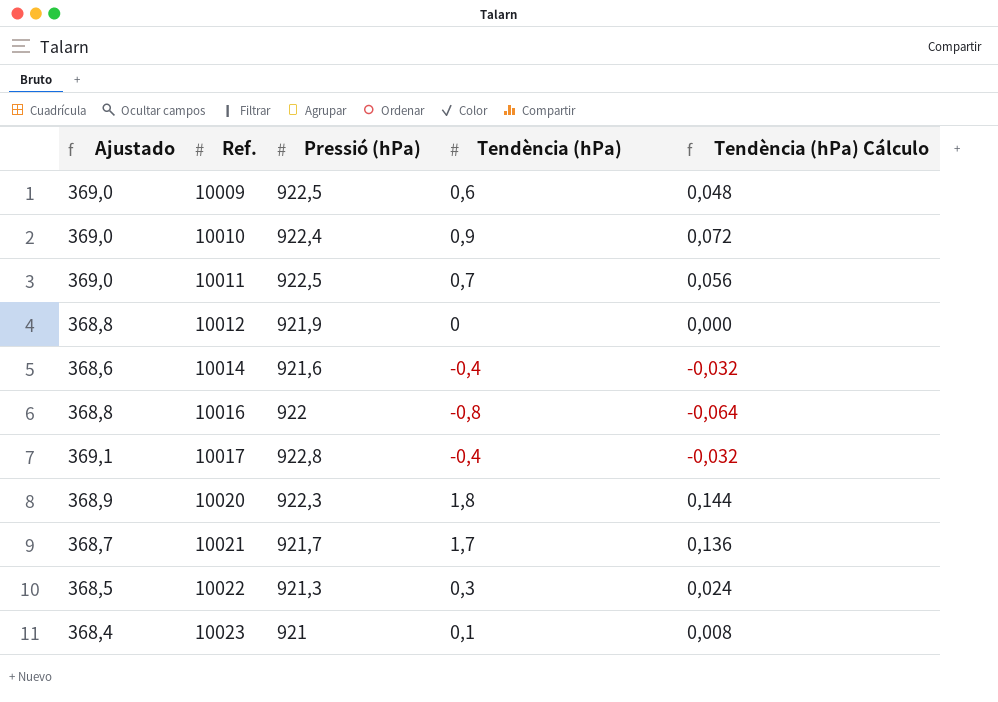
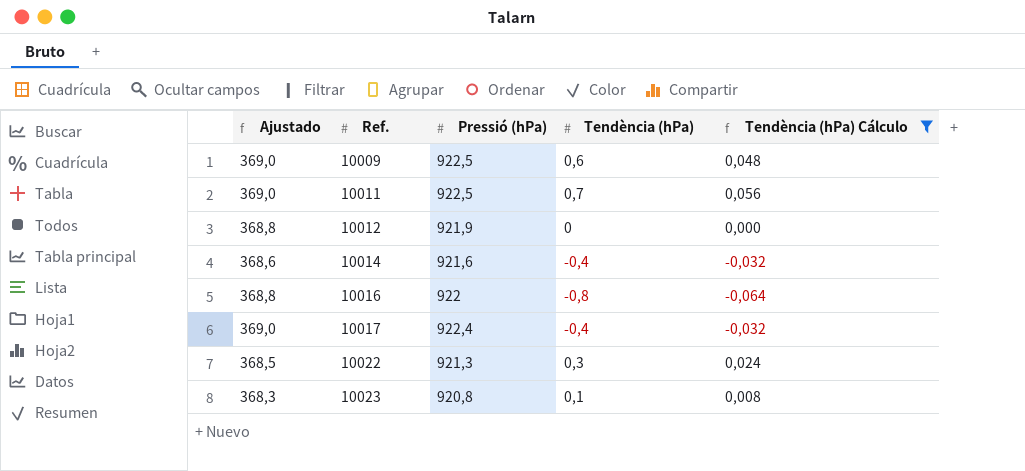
filter: none -> Tendència (hPa) Cálculo <= 0,056
10017 | Ajustado: 369,1 -> 369,0
10017 | Pressió (hPa): 922,8 -> 922,4
10023 | Ajustado: 368,4 -> 368,3
10023 | Pressió (hPa): 921 -> 920,8

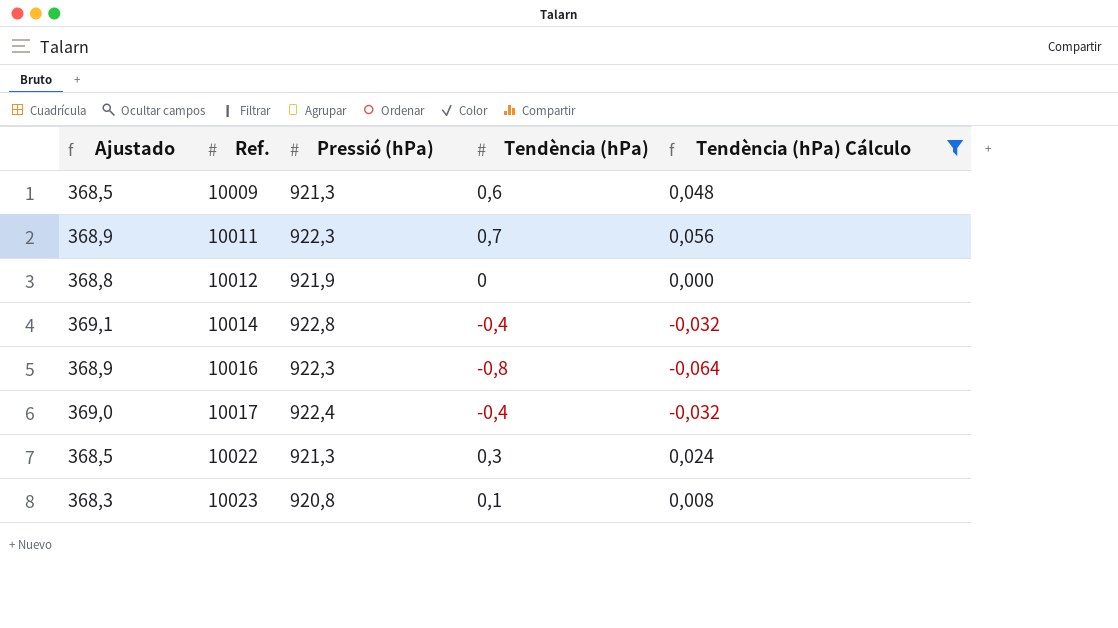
10009 | Ajustado: 369,0 -> 368,5
10009 | Pressió (hPa): 922,5 -> 921,3
10011 | Ajustado: 369,0 -> 368,9
10011 | Pressió (hPa): 922,5 -> 922,3
10014 | Ajustado: 368,6 -> 369,1
10014 | Pressió (hPa): 921,6 -> 922,8
10016 | Ajustado: 368,8 -> 368,9
10016 | Pressió (hPa): 922 -> 922,3

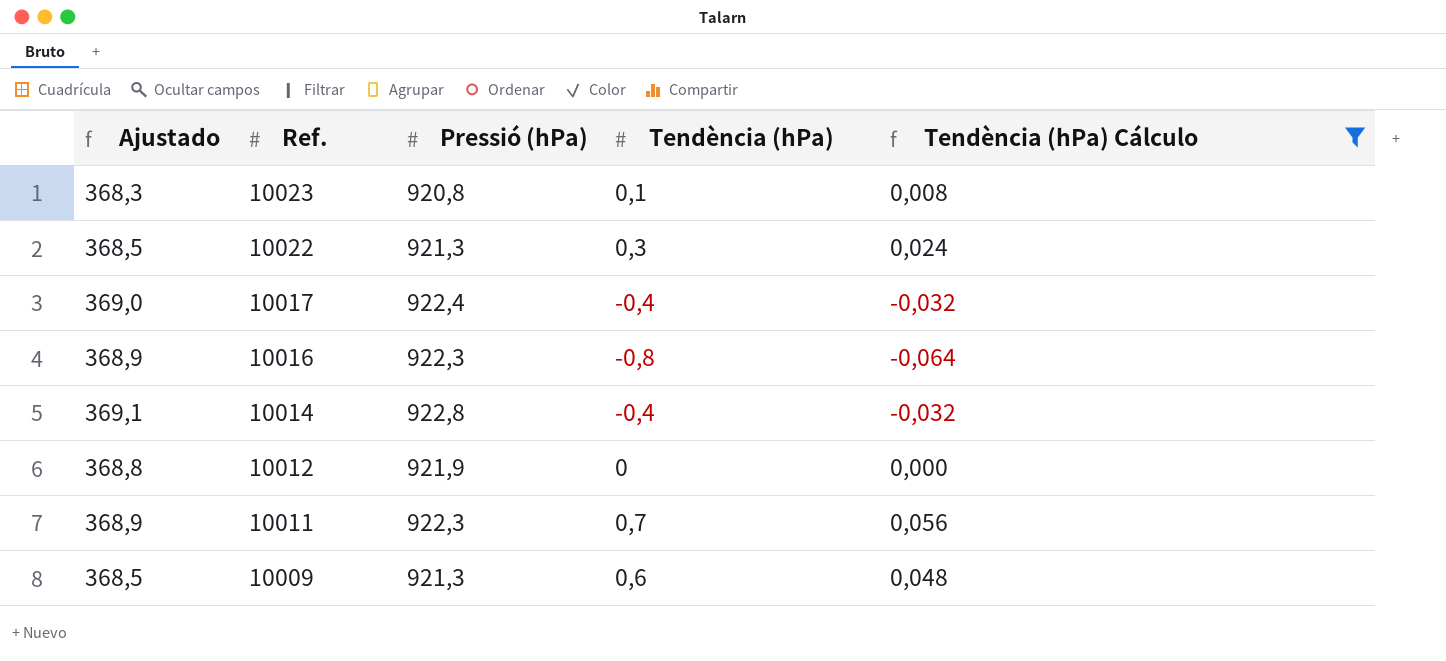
row order: Ref. ascending -> Ref. descending

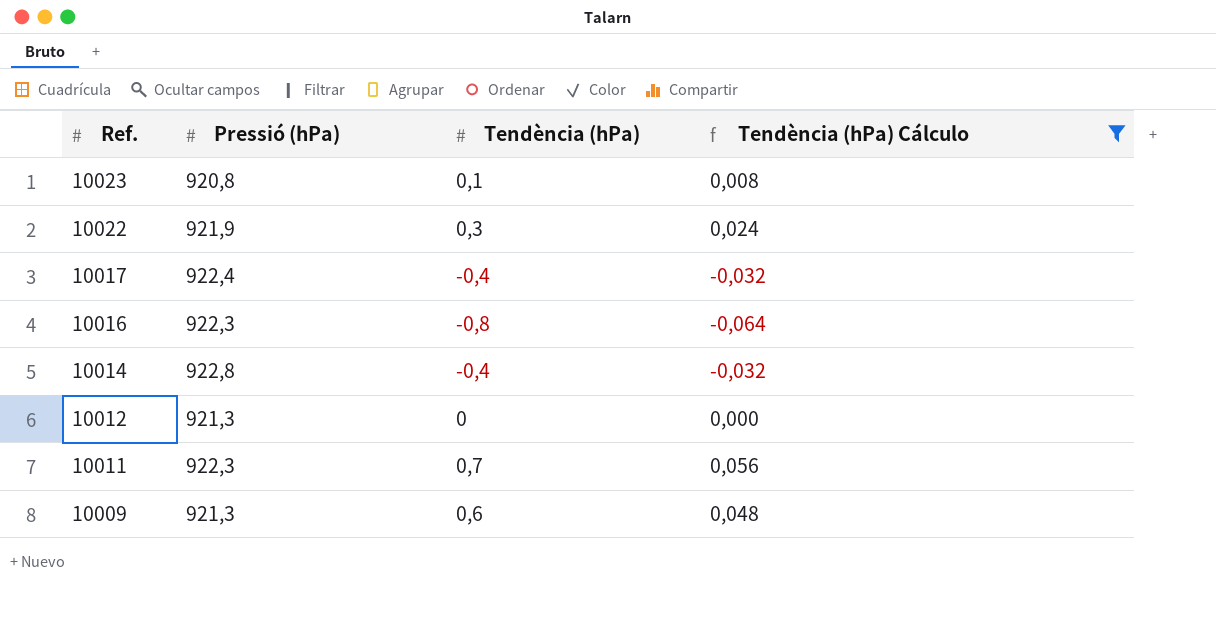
column Ajustado | formula: [Pressió (hPa)] * 0,4 -> none
10022 | Pressió (hPa): 921,3 -> 921,9
10012 | Pressió (hPa): 921,9 -> 921,3

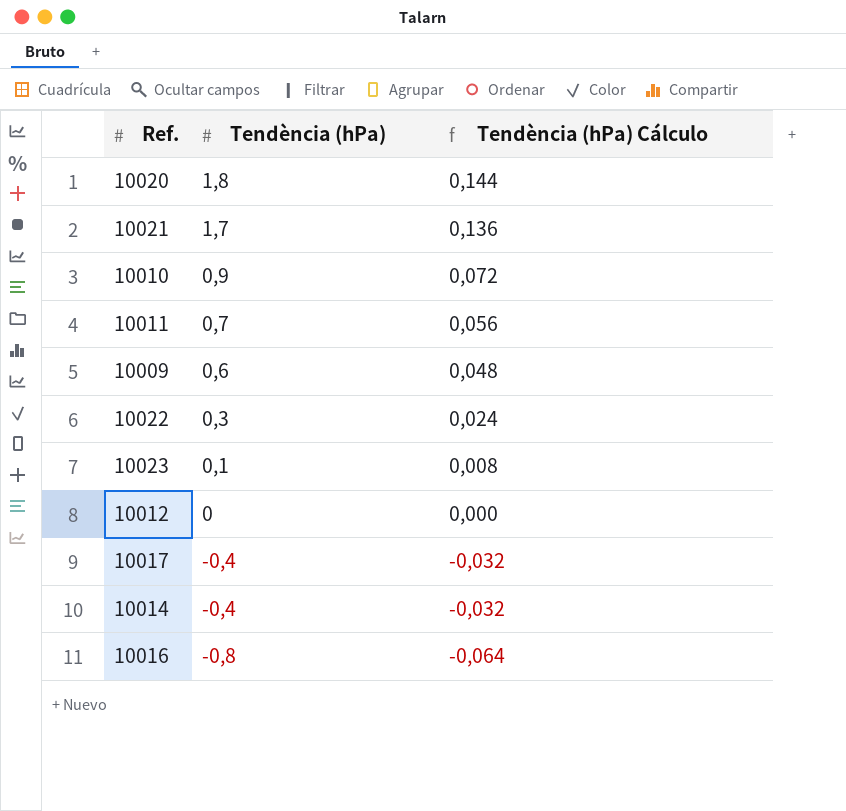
filter: Tendència (hPa) Cálculo <= 0,056 -> none
row order: Ref. descending -> Tendència (hPa) descending
column Pressió (hPa) | position: 2 -> none

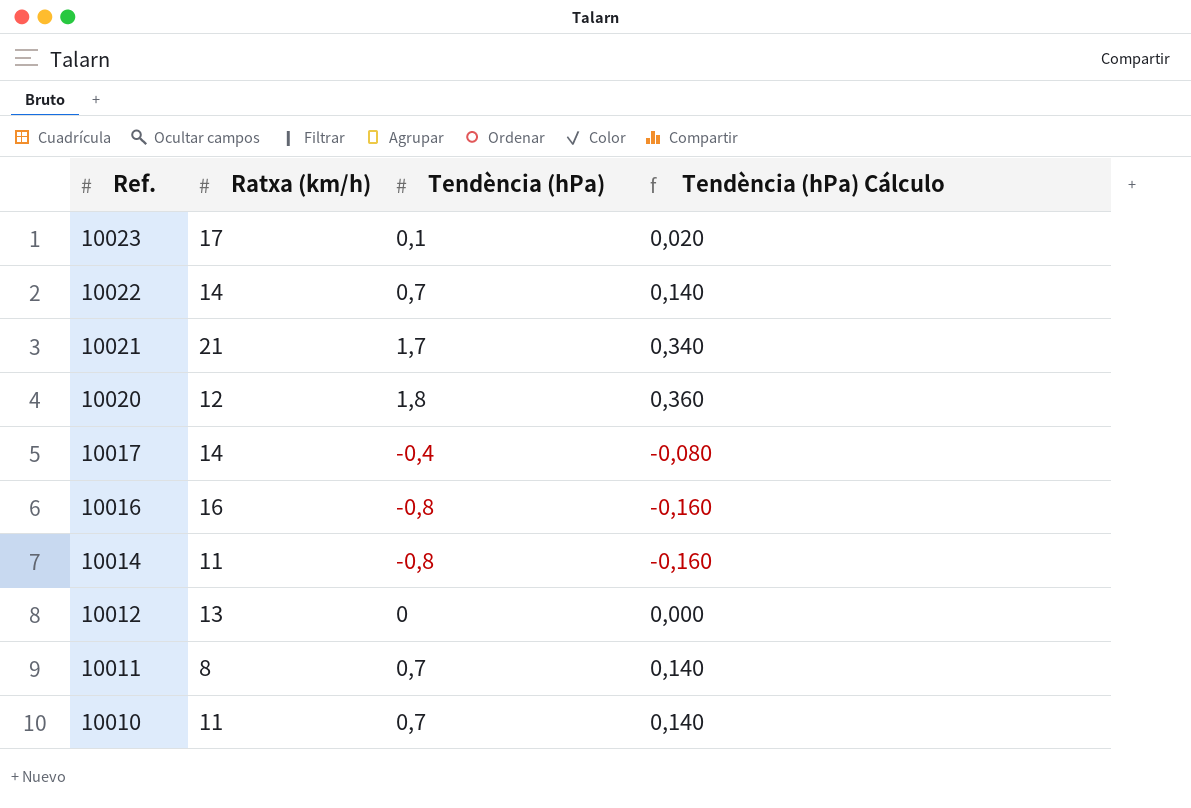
row order: Tendència (hPa) descending -> Ref. descending
column Ratxa (km/h) | position: none -> 2
column Tendència (hPa) Cálculo | formula: [Tendència (hPa)] * 0,08 -> [Tendència (hPa)] * 0,2
row 10009: 0,6 | 0,048 -> none
10022 | Tendència (hPa): 0,3 -> 0,7
10014 | Tendència (hPa): -0,4 -> -0,8
10010 | Tendència (hPa): 0,9 -> 0,7

